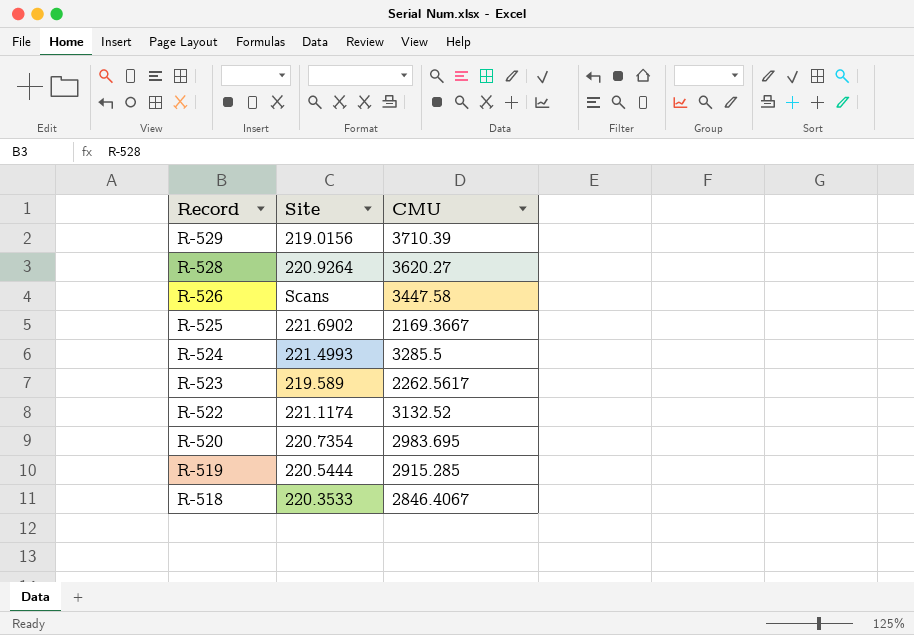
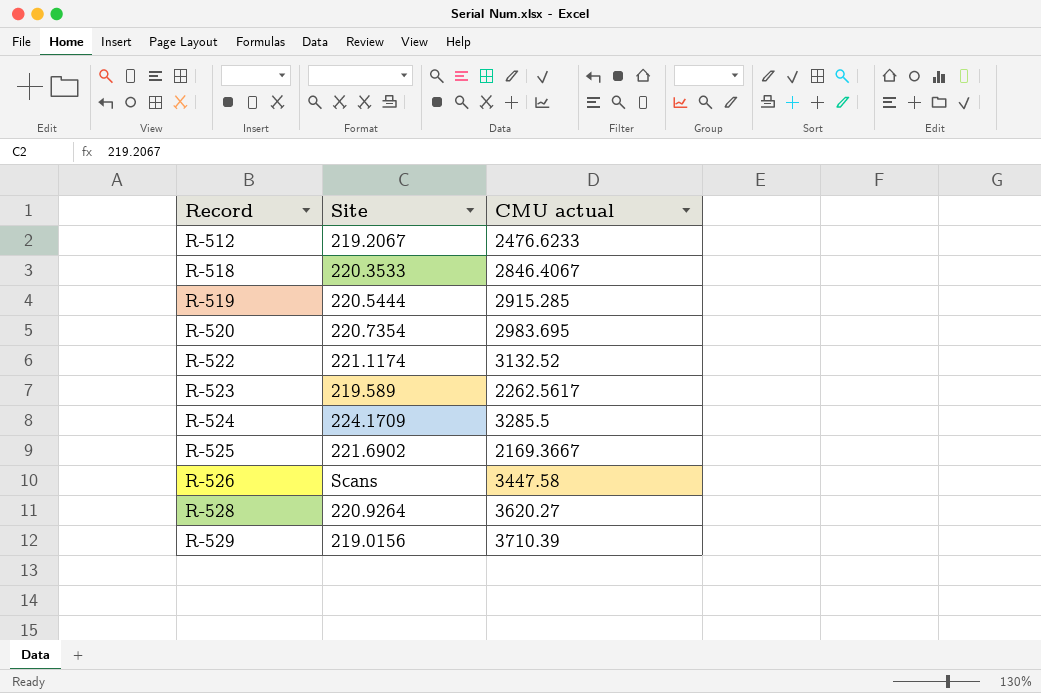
row order: Record descending -> Record ascending
column name: CMU -> CMU actual
row R-512: none -> 219.2067 | 2476.6233
R-524 | Site: 221.4993 -> 224.1709

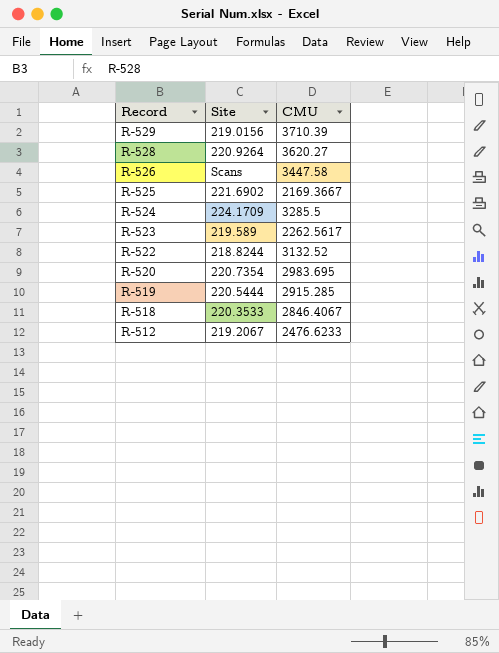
row order: Record ascending -> Record descending
column name: CMU actual -> CMU
R-522 | Site: 221.1174 -> 218.8244

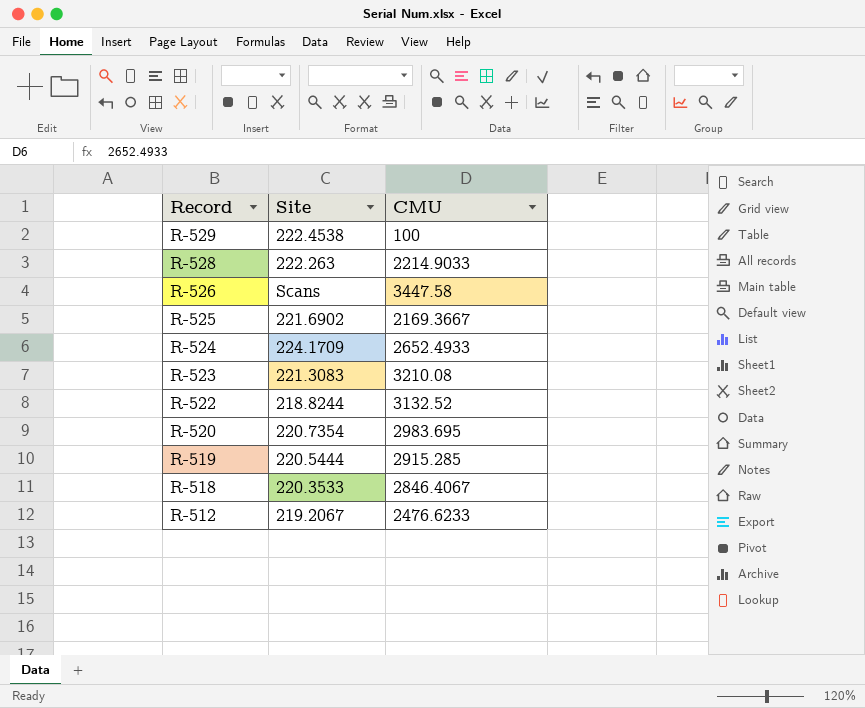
R-529 | Site: 219.0156 -> 222.4538
R-529 | CMU: 3710.39 -> 100
R-528 | Site: 220.9264 -> 222.263
R-528 | CMU: 3620.27 -> 2214.9033
R-524 | CMU: 3285.5 -> 2652.4933
R-523 | Site: 219.589 -> 221.3083
R-523 | CMU: 2262.5617 -> 3210.08

